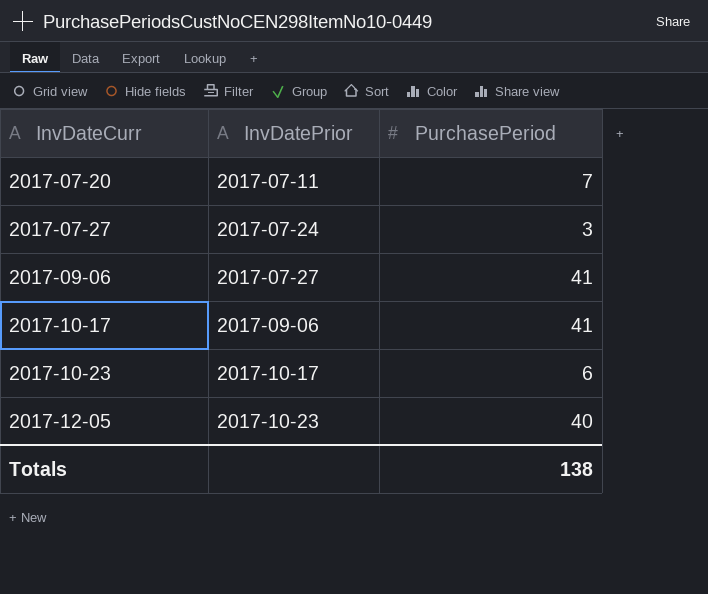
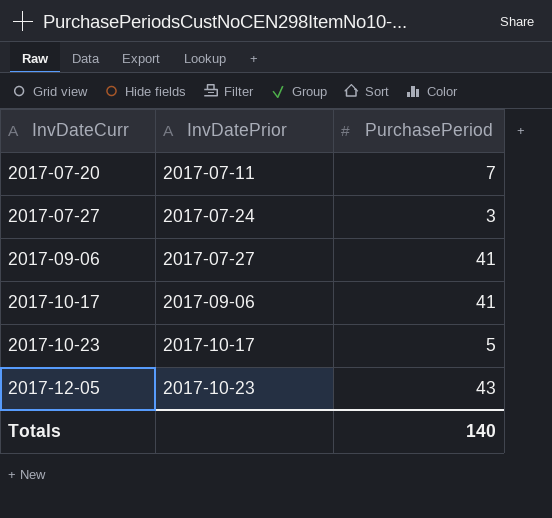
2017-10-23 | PurchasePeriod: 6 -> 5
2017-12-05 | PurchasePeriod: 40 -> 43
Totals | PurchasePeriod: 138 -> 140

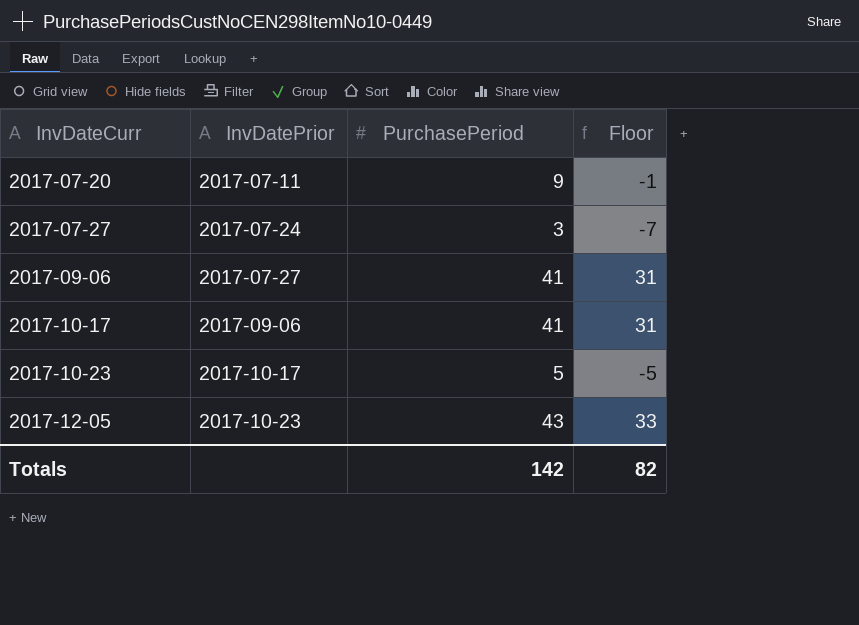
column Floor | formula: none -> [PurchasePeriod] - 10
2017-07-20 | PurchasePeriod: 7 -> 9
Totals | PurchasePeriod: 140 -> 142

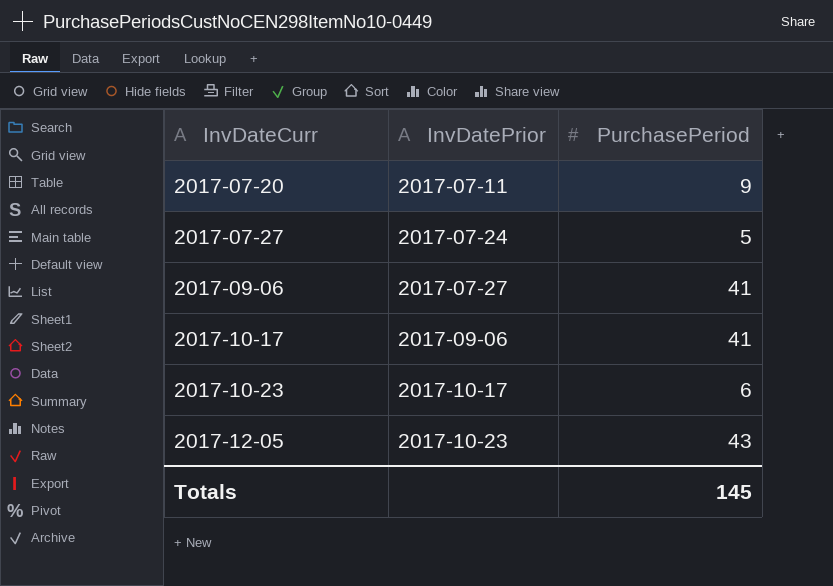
column Floor | formula: [PurchasePeriod] - 10 -> none
2017-07-27 | PurchasePeriod: 3 -> 5
2017-10-23 | PurchasePeriod: 5 -> 6
Totals | PurchasePeriod: 142 -> 145

